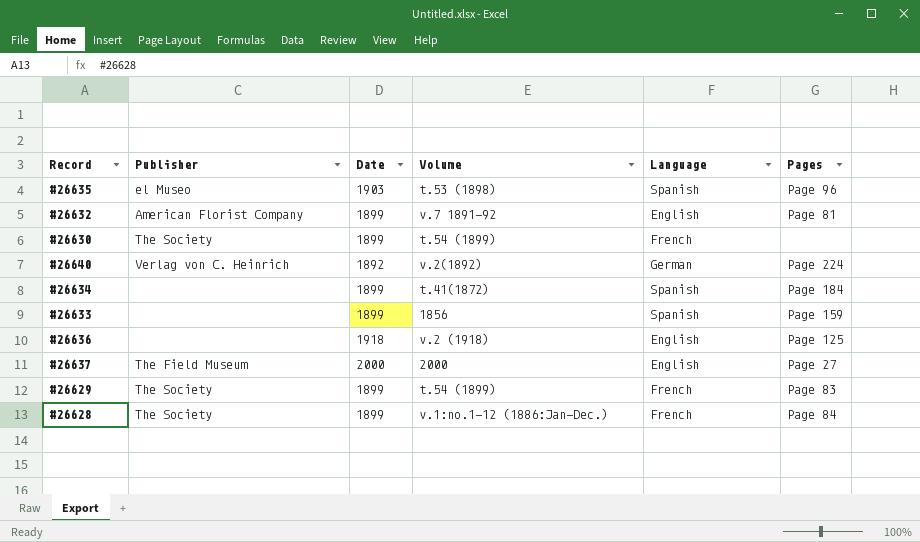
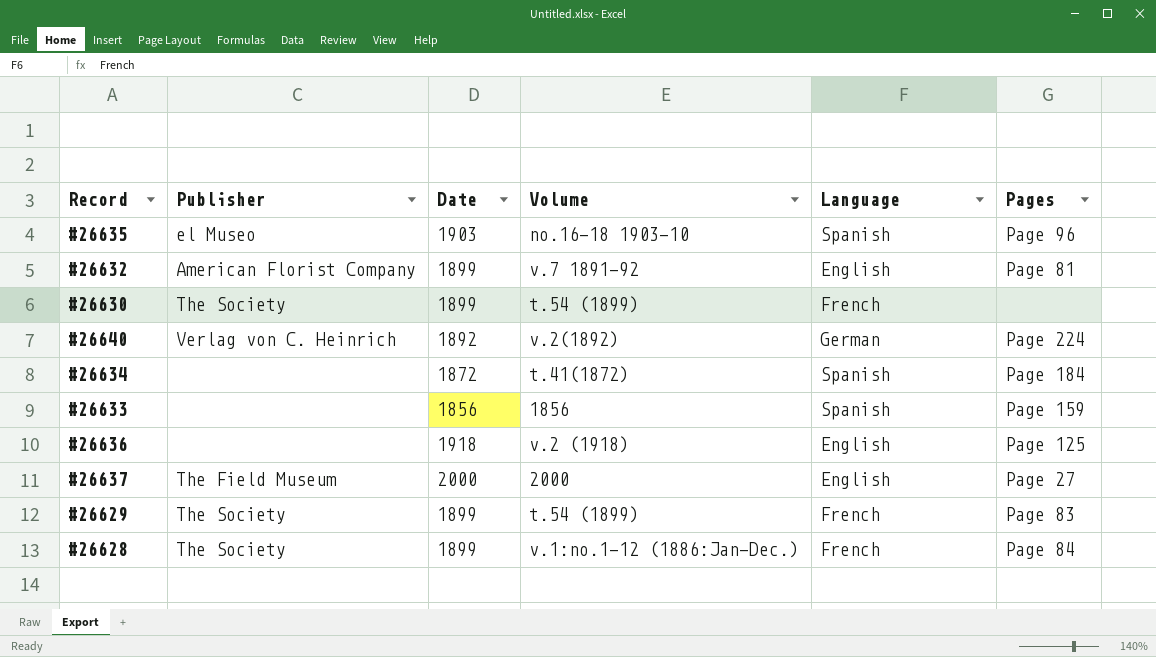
#26635 | Volume: t.53 (1898) -> no.16-18 1903-10
#26634 | Date: 1899 -> 1872
#26633 | Date: 1899 -> 1856

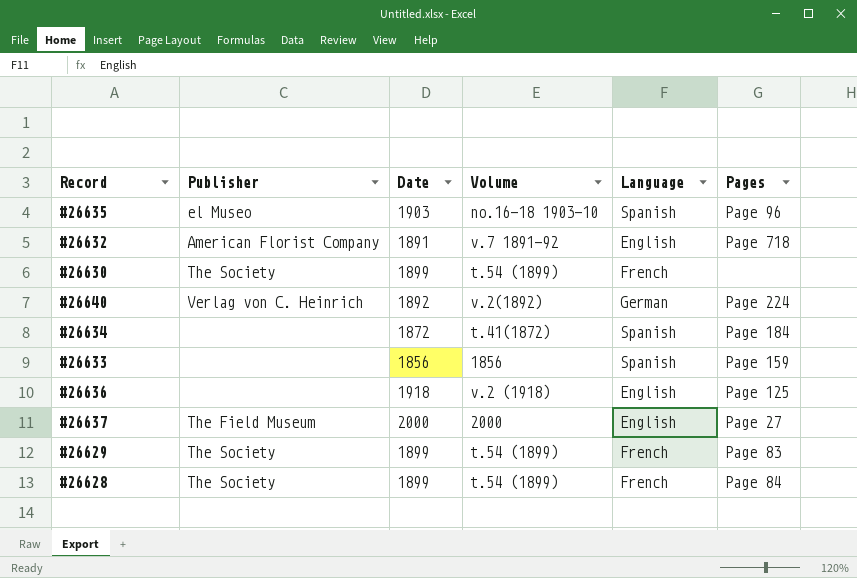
#26632 | Date: 1899 -> 1891
#26632 | Pages: Page 81 -> Page 718
#26628 | Volume: v.1:no.1-12 (1886:Jan-Dec.) -> t.54 (1899)

